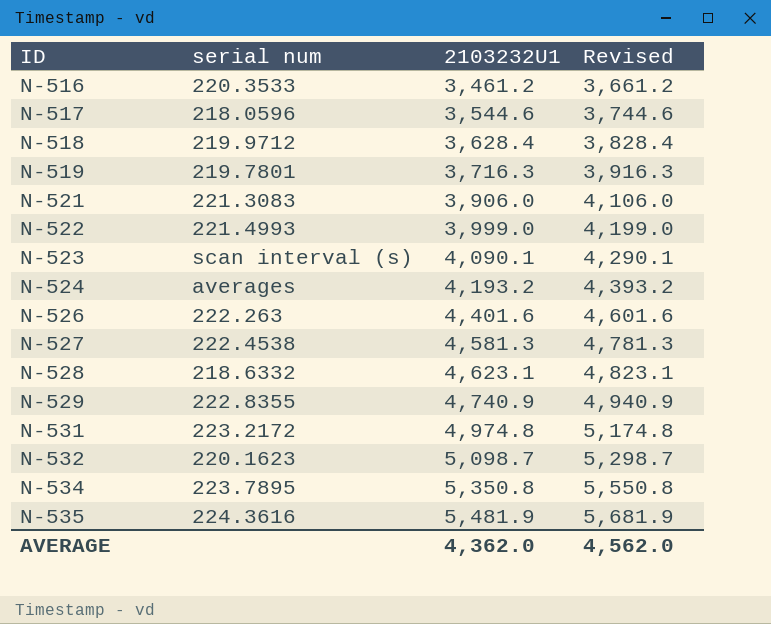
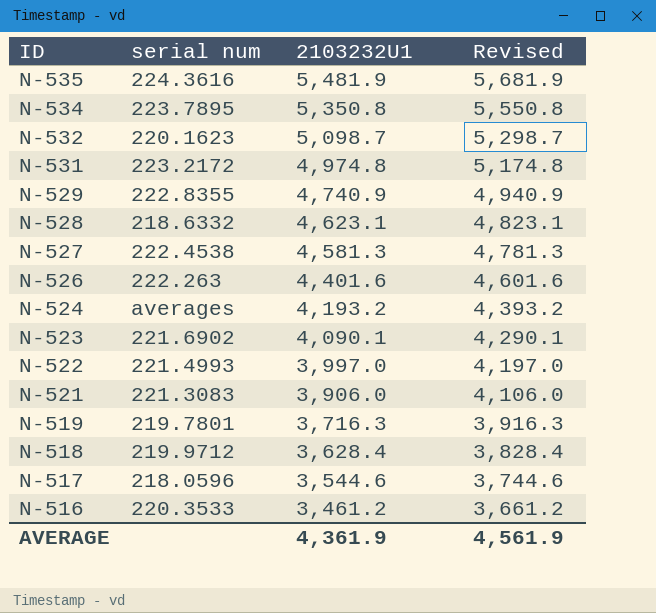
row order: ID ascending -> ID descending
N-523 | serial num: scan interval (s) -> 221.6902
N-522 | 2103232U1: 3,999.0 -> 3,997.0
N-522 | Revised: 4,199.0 -> 4,197.0
AVERAGE | 2103232U1: 4,362.0 -> 4,361.9
AVERAGE | Revised: 4,562.0 -> 4,561.9

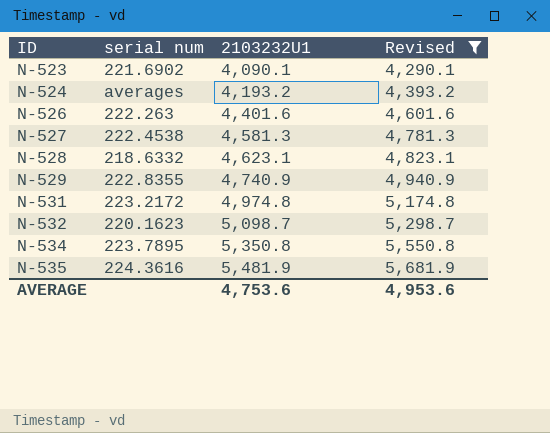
filter: none -> Revised >= 4,290.1
row order: ID descending -> ID ascending
AVERAGE | 2103232U1: 4,361.9 -> 4,753.6
AVERAGE | Revised: 4,561.9 -> 4,953.6

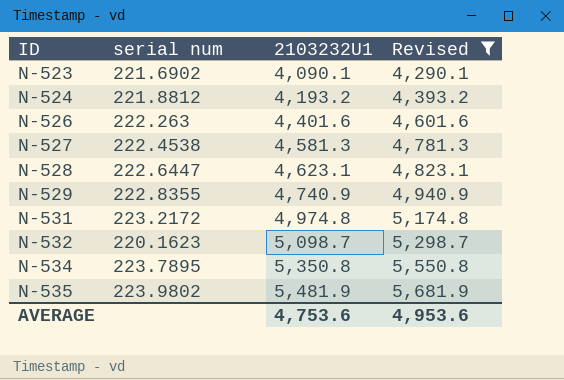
N-524 | serial num: averages -> 221.8812
N-528 | serial num: 218.6332 -> 222.6447
N-535 | serial num: 224.3616 -> 223.9802

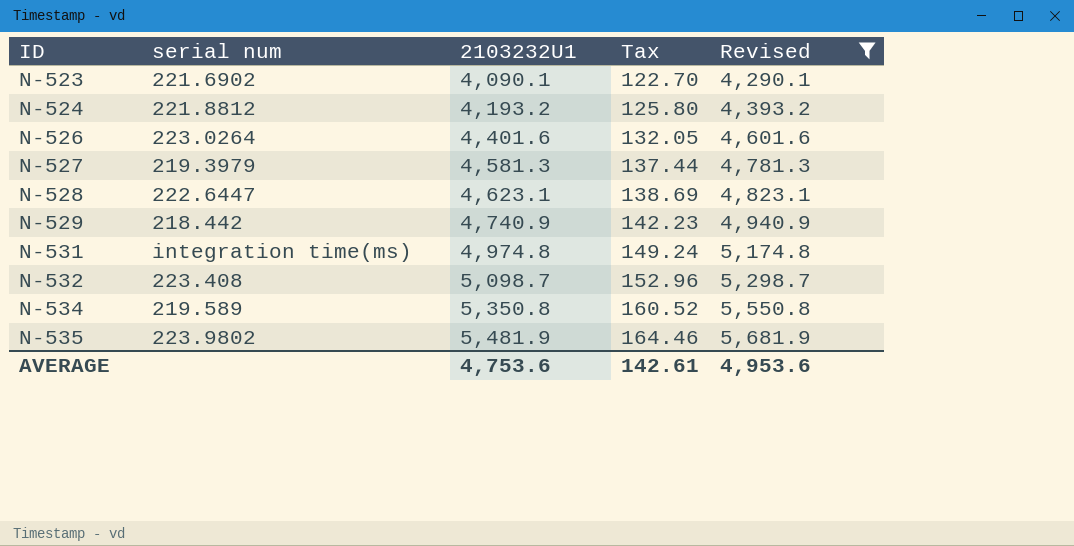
column Tax | formula: none -> [2103232U1] * 0.03
N-526 | serial num: 222.263 -> 223.0264
N-527 | serial num: 222.4538 -> 219.3979
N-529 | serial num: 222.8355 -> 218.442
N-531 | serial num: 223.2172 -> integration time(ms)
N-532 | serial num: 220.1623 -> 223.408
N-534 | serial num: 223.7895 -> 219.589

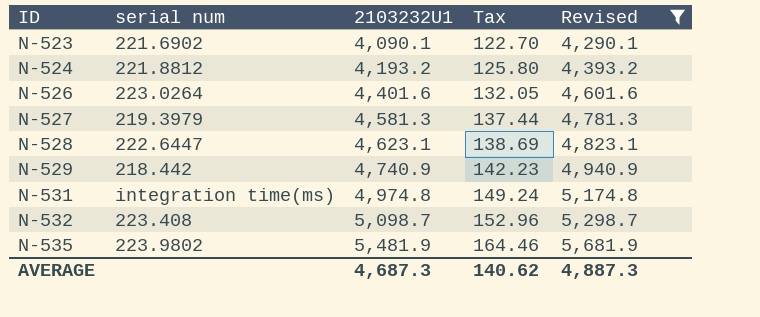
row N-534: 219.589 | 5,350.8 | 160.52 | 5,550.8 -> none
AVERAGE | 2103232U1: 4,753.6 -> 4,687.3
AVERAGE | Tax: 142.61 -> 140.62
AVERAGE | Revised: 4,953.6 -> 4,887.3

